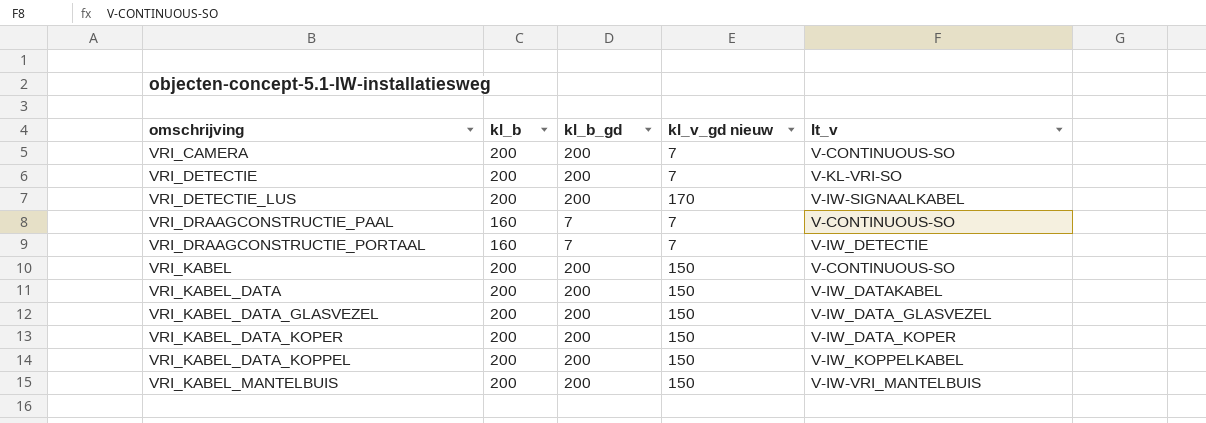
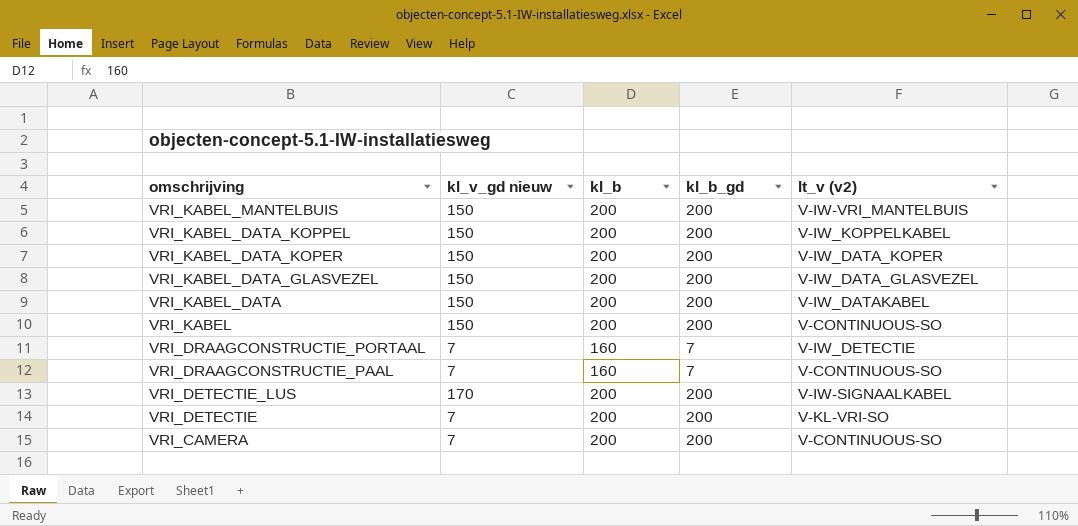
row order: omschrijving ascending -> omschrijving descending
column kl_v_gd nieuw | position: 4 -> 2
column name: lt_v -> lt_v (v2)

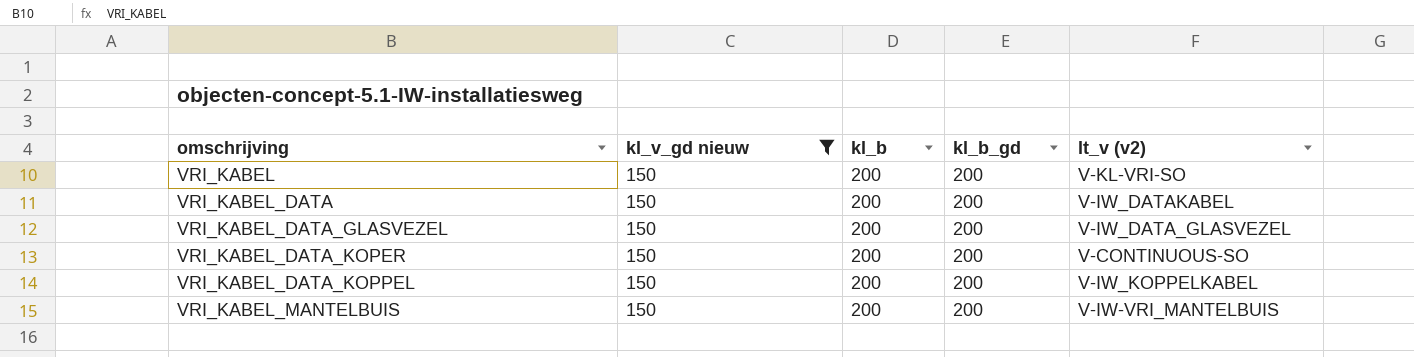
filter: none -> kl_v_gd nieuw = 150
row order: omschrijving descending -> omschrijving ascending
VRI_KABEL | lt_v (v2): V-CONTINUOUS-SO -> V-KL-VRI-SO
VRI_KABEL_DATA_KOPER | lt_v (v2): V-IW_DATA_KOPER -> V-CONTINUOUS-SO

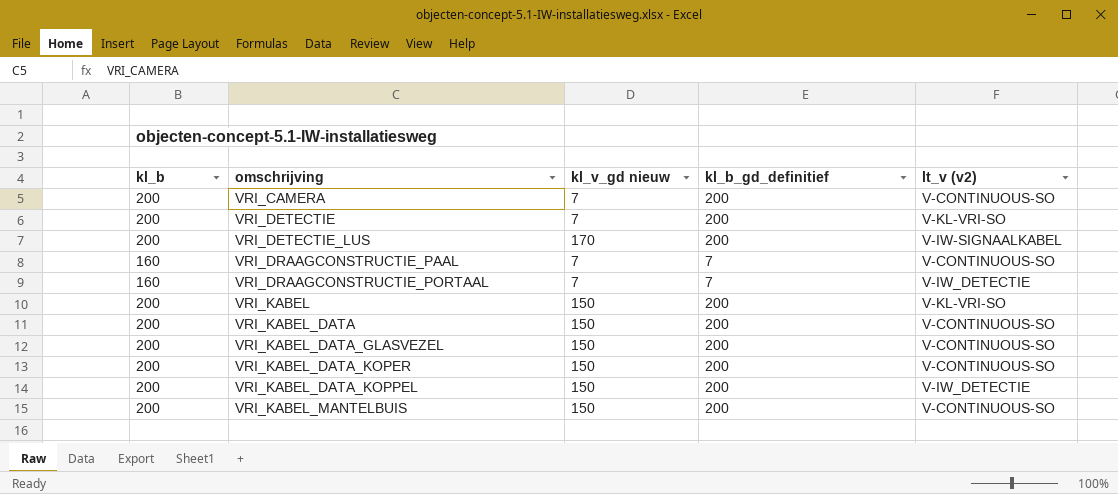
filter: kl_v_gd nieuw = 150 -> none
column kl_b | position: 3 -> 1
column name: kl_b_gd -> kl_b_gd_definitief
VRI_KABEL_DATA | lt_v (v2): V-IW_DATAKABEL -> V-CONTINUOUS-SO
VRI_KABEL_DATA_GLASVEZEL | lt_v (v2): V-IW_DATA_GLASVEZEL -> V-CONTINUOUS-SO
VRI_KABEL_DATA_KOPPEL | lt_v (v2): V-IW_KOPPELKABEL -> V-IW_DETECTIE
VRI_KABEL_MANTELBUIS | lt_v (v2): V-IW-VRI_MANTELBUIS -> V-CONTINUOUS-SO

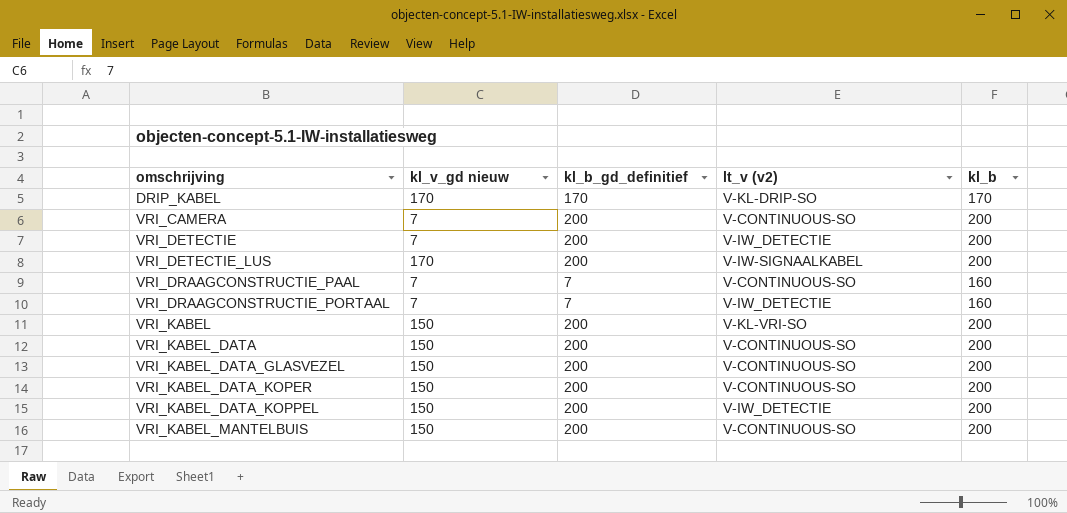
column kl_b | position: 1 -> 5
row DRIP_KABEL: none -> 170 | 170 | V-KL-DRIP-SO | 170
VRI_DETECTIE | lt_v (v2): V-KL-VRI-SO -> V-IW_DETECTIE

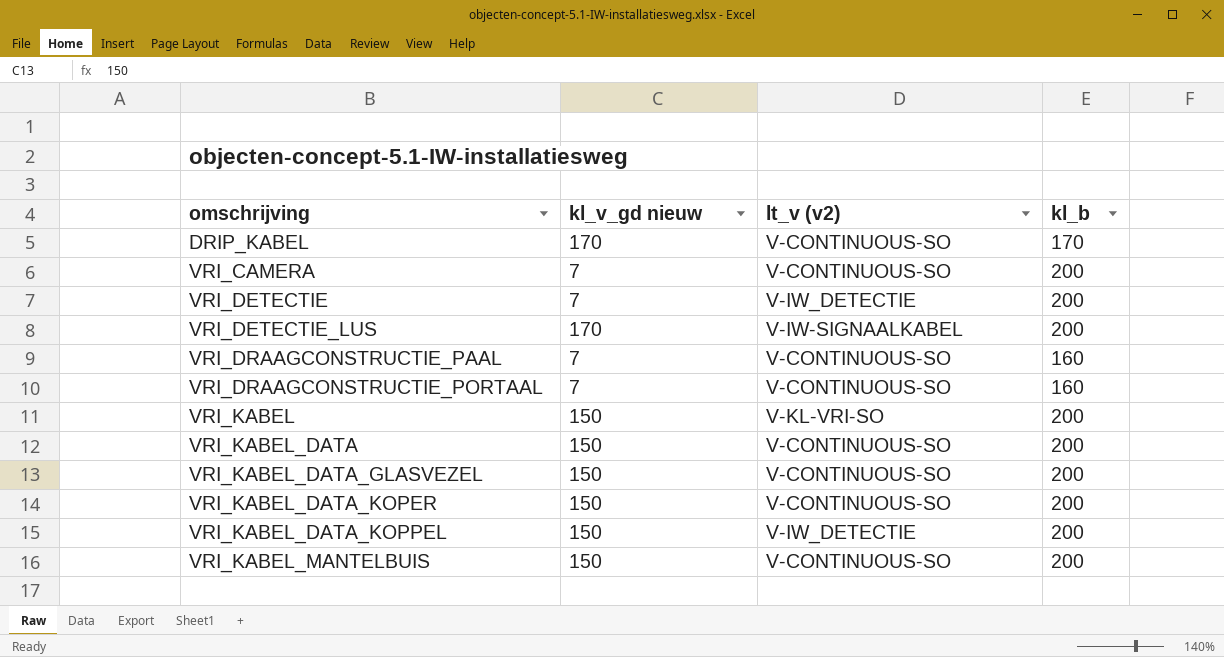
column kl_b_gd_definitief | position: 3 -> none
DRIP_KABEL | lt_v (v2): V-KL-DRIP-SO -> V-CONTINUOUS-SO
VRI_DRAAGCONSTRUCTIE_PORTAAL | lt_v (v2): V-IW_DETECTIE -> V-CONTINUOUS-SO

